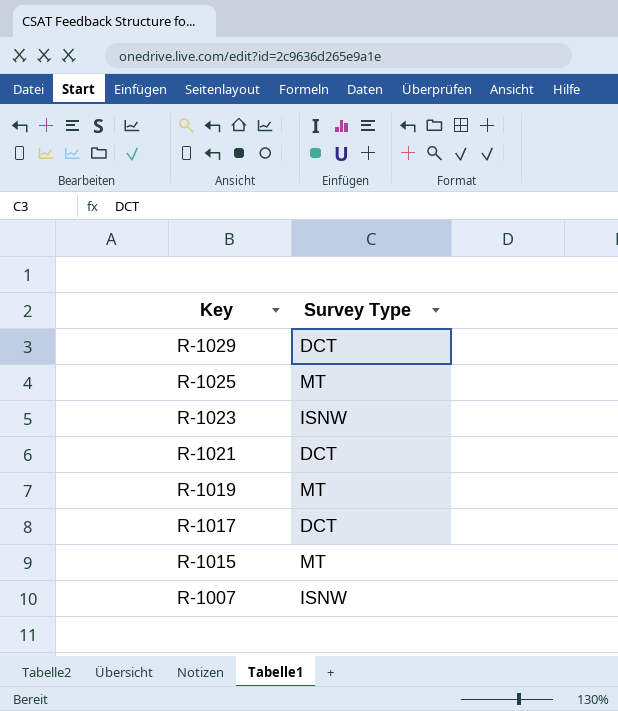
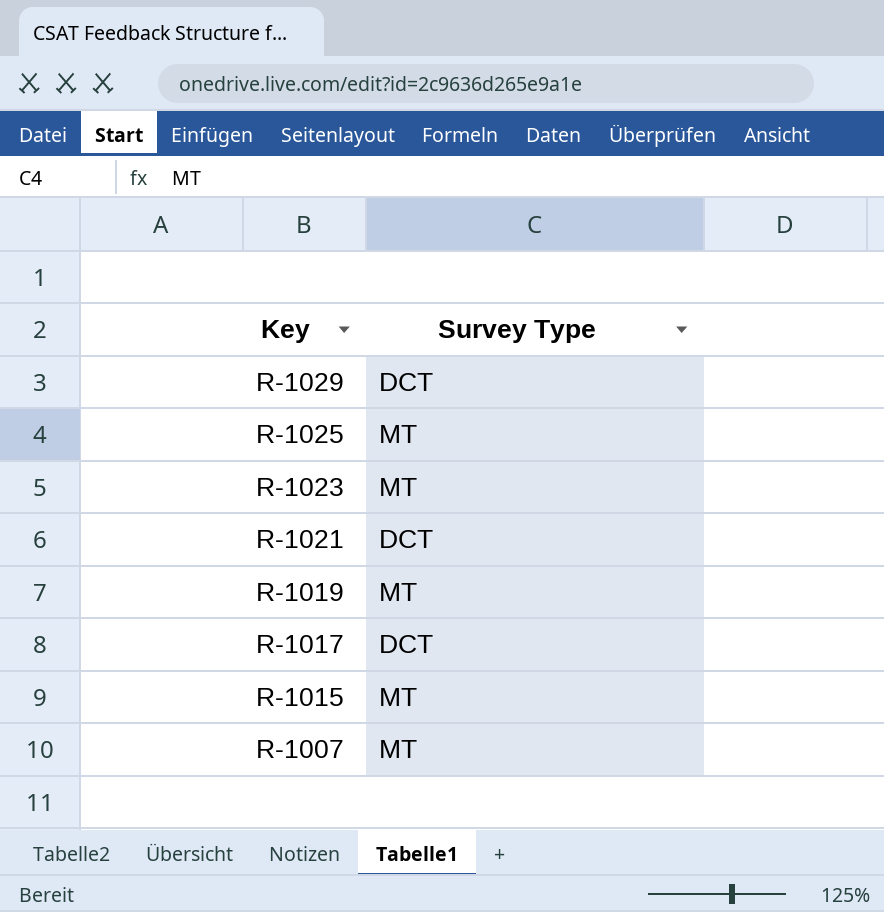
R-1023 | Survey Type: ISNW -> MT
R-1007 | Survey Type: ISNW -> MT

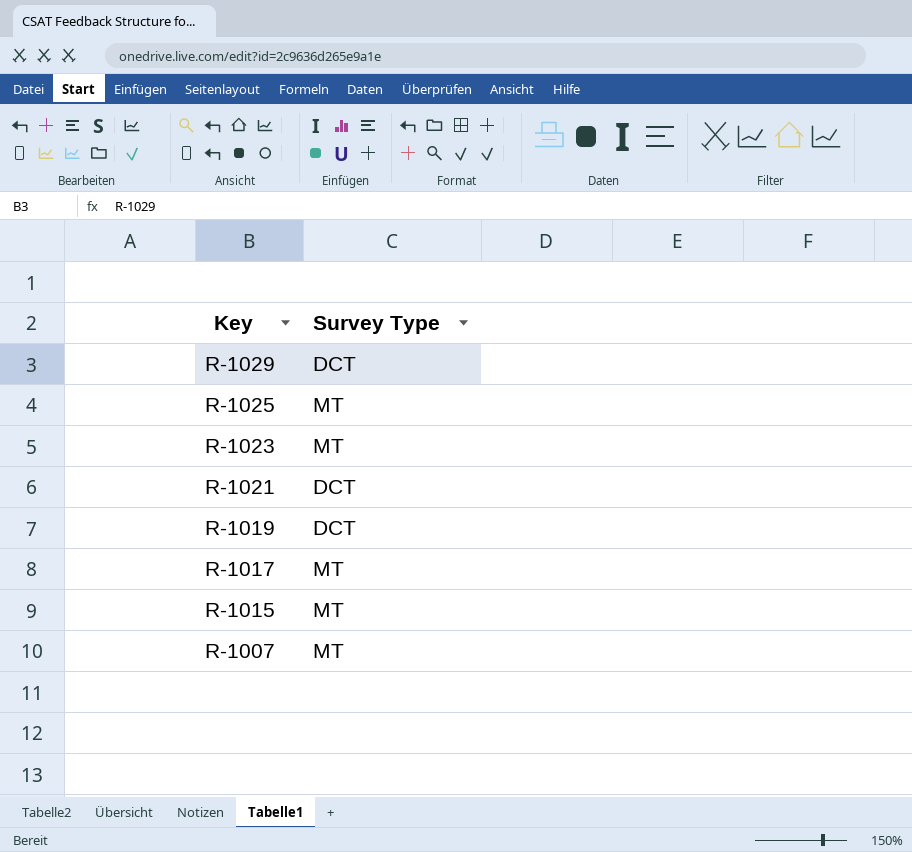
R-1019 | Survey Type: MT -> DCT
R-1017 | Survey Type: DCT -> MT

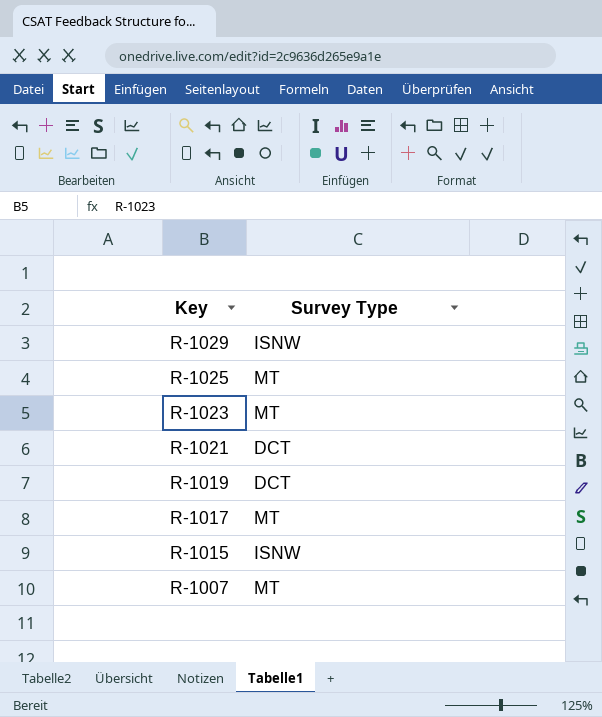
R-1029 | Survey Type: DCT -> ISNW
R-1015 | Survey Type: MT -> ISNW

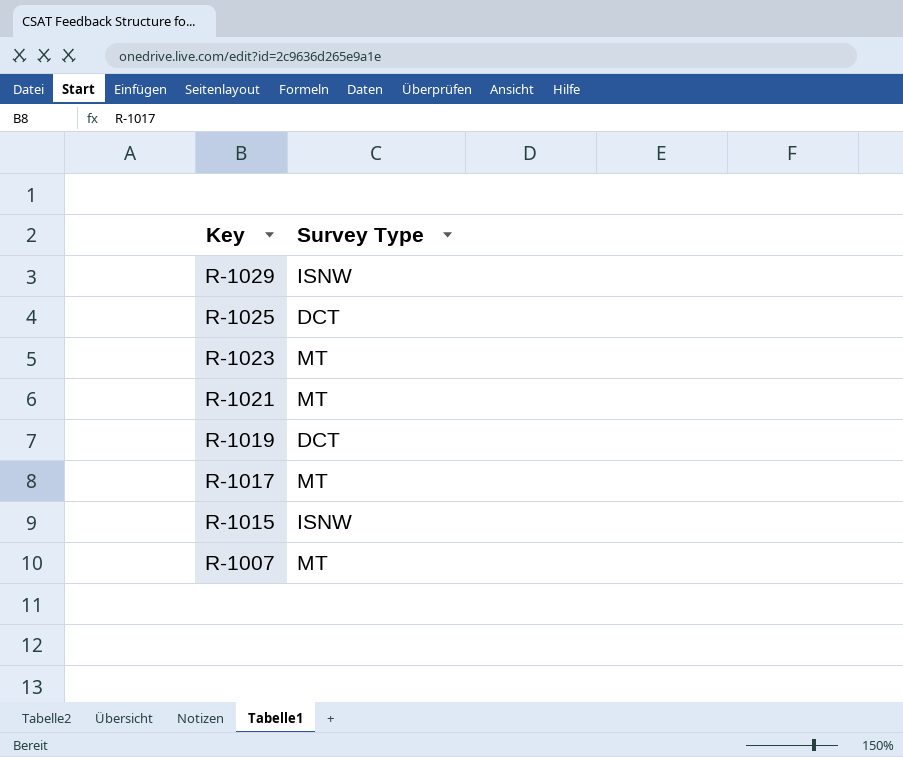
R-1025 | Survey Type: MT -> DCT
R-1021 | Survey Type: DCT -> MT

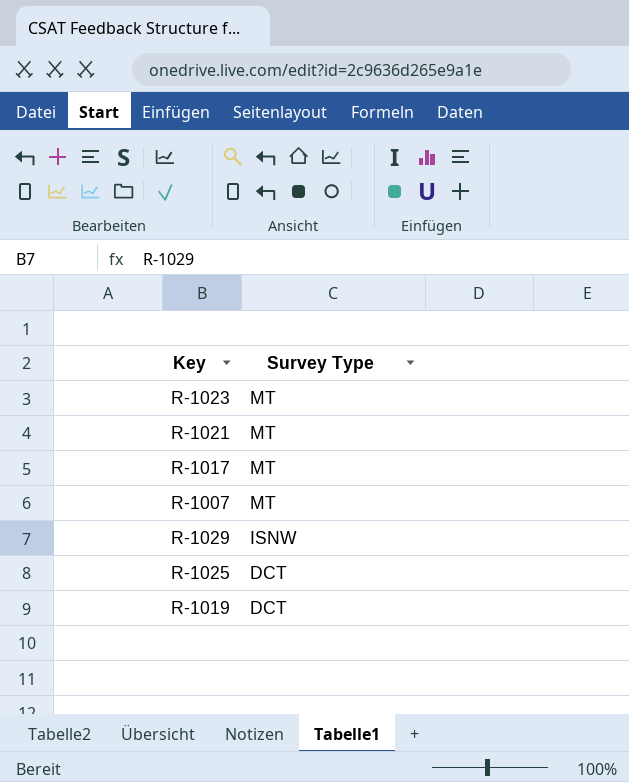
row order: Key descending -> Survey Type descending
row R-1015: ISNW -> none

